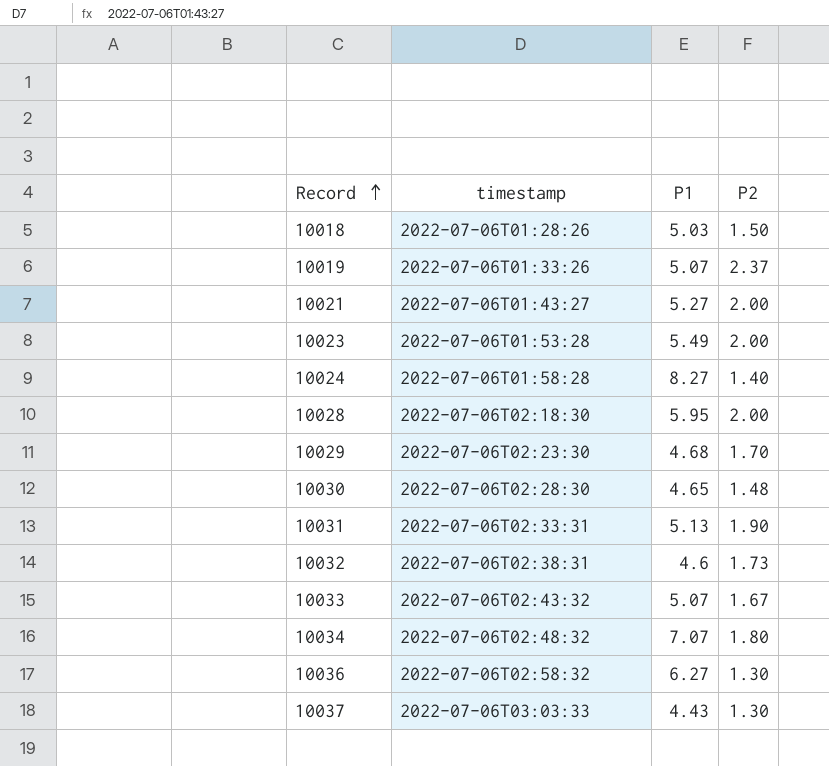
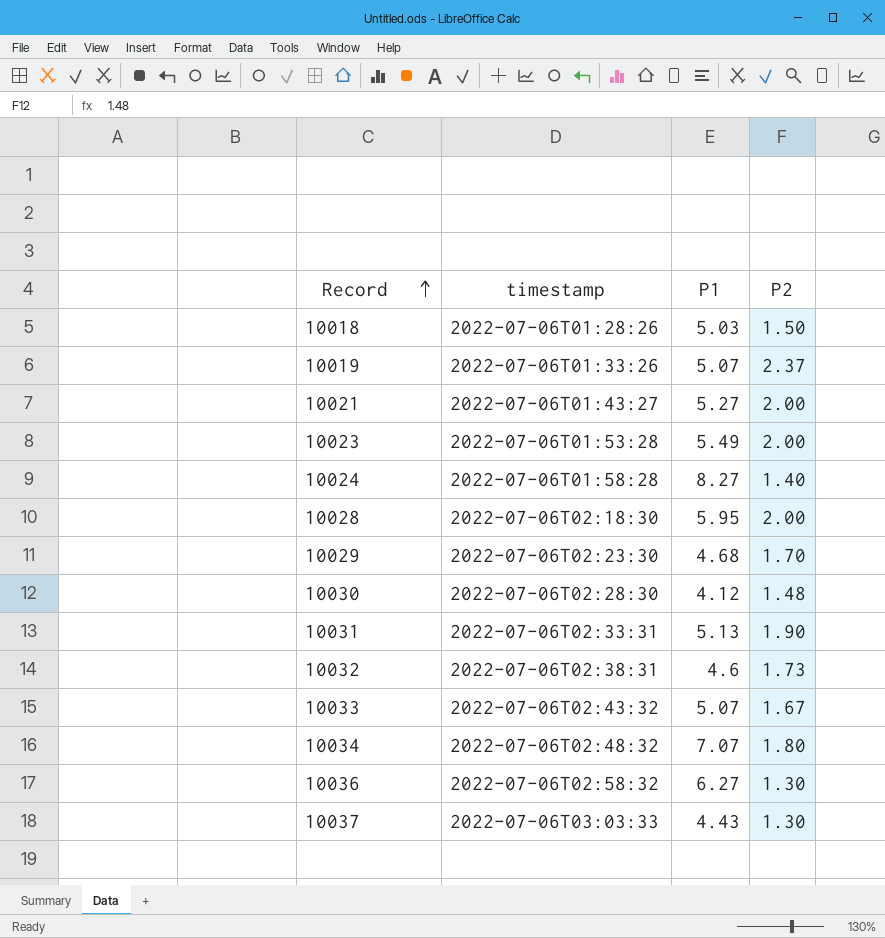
10030 | P1: 4.65 -> 4.12

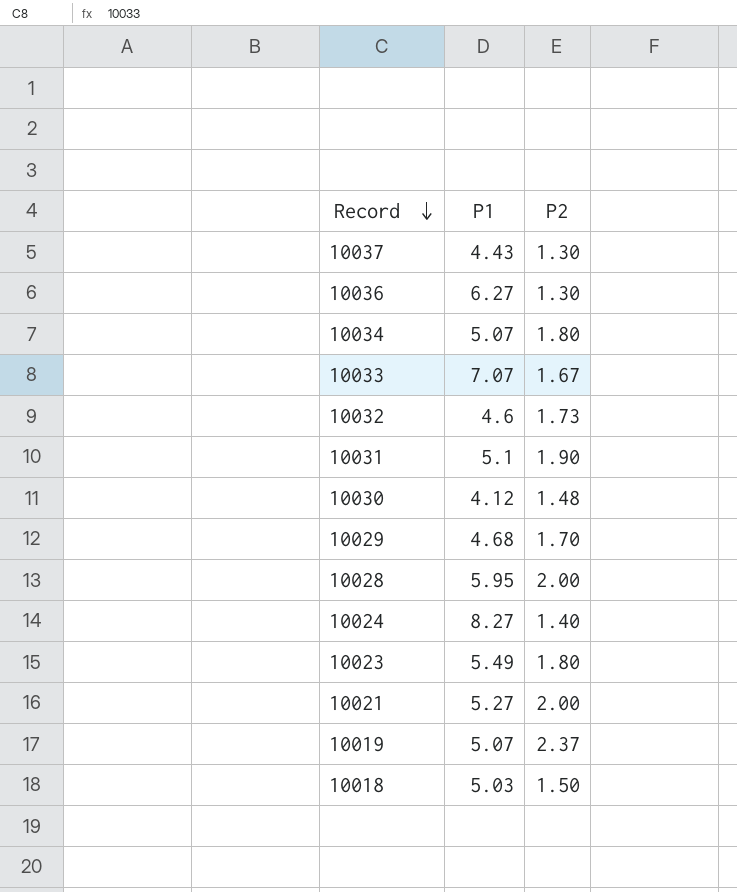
row order: Record ascending -> Record descending
column timestamp | position: 2 -> none
10034 | P1: 7.07 -> 5.07
10033 | P1: 5.07 -> 7.07
10031 | P1: 5.13 -> 5.1
10023 | P2: 2.00 -> 1.80

